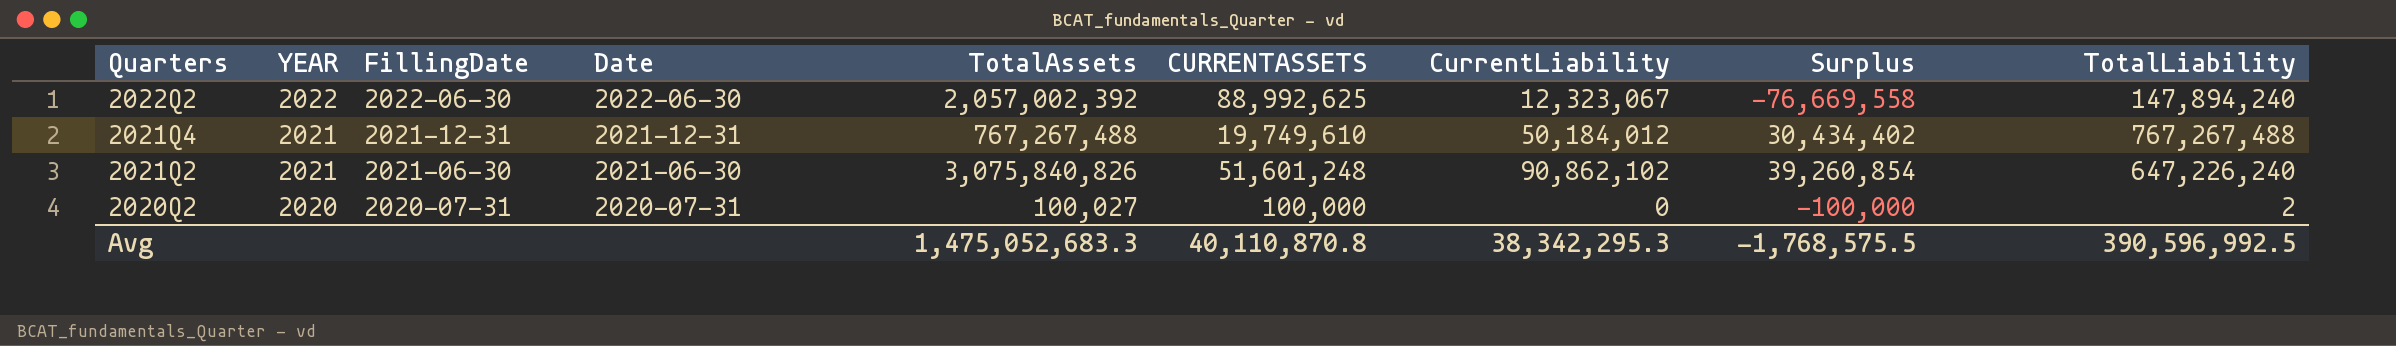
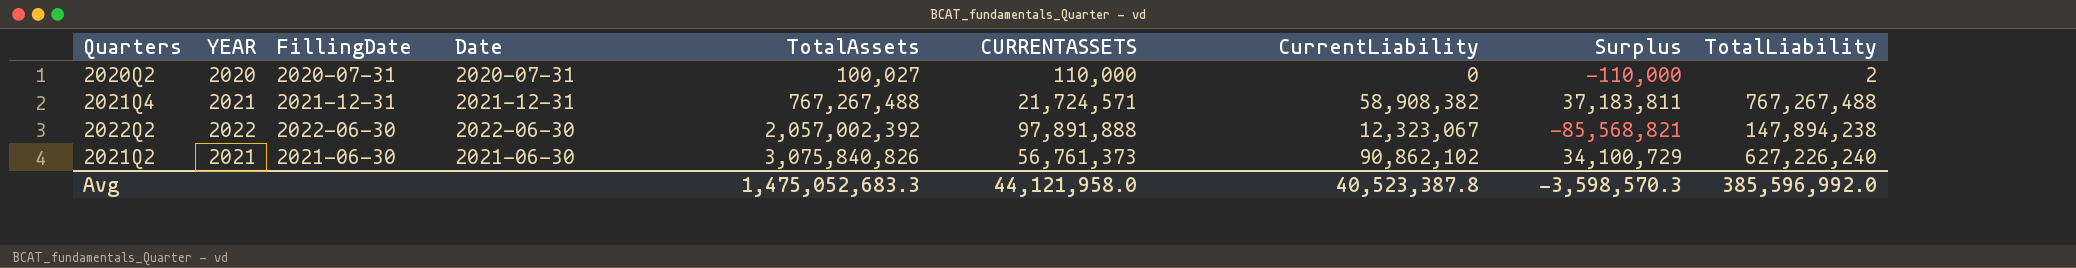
row order: Quarters descending -> TotalAssets ascending
2020Q2 | CURRENTASSETS: 100,000 -> 110,000
2020Q2 | Surplus: -100,000 -> -110,000
2021Q4 | CURRENTASSETS: 19,749,610 -> 21,724,571
2021Q4 | CurrentLiability: 50,184,012 -> 58,908,382
2021Q4 | Surplus: 30,434,402 -> 37,183,811
2022Q2 | CURRENTASSETS: 88,992,625 -> 97,891,888
2022Q2 | Surplus: -76,669,558 -> -85,568,821
2022Q2 | TotalLiability: 147,894,240 -> 147,894,238
2021Q2 | CURRENTASSETS: 51,601,248 -> 56,761,373
2021Q2 | Surplus: 39,260,854 -> 34,100,729
2021Q2 | TotalLiability: 647,226,240 -> 627,226,240
Avg | CURRENTASSETS: 40,110,870.8 -> 44,121,958.0
Avg | CurrentLiability: 38,342,295.3 -> 40,523,387.8
Avg | Surplus: -1,768,575.5 -> -3,598,570.3
Avg | TotalLiability: 390,596,992.5 -> 385,596,992.0

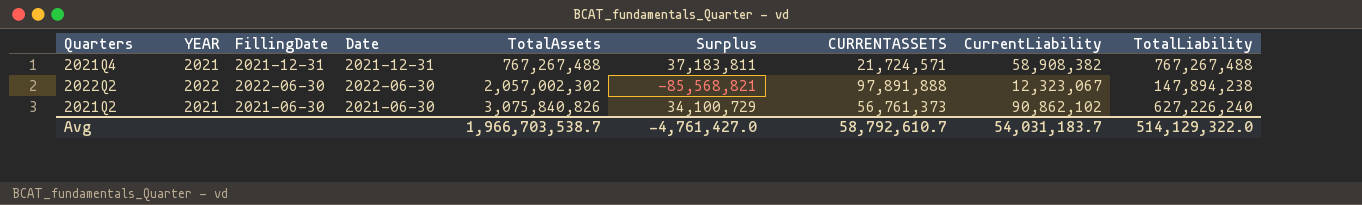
column Surplus | position: 8 -> 6
row 2020Q2: 2020 | 2020-07-31 | 2020-07-31 | 100,027 | 110,000 | 0 | -110,000 | 2 -> none
2022Q2 | TotalAssets: 2,057,002,392 -> 2,057,002,302
Avg | TotalAssets: 1,475,052,683.3 -> 1,966,703,538.7
Avg | Surplus: -3,598,570.3 -> -4,761,427.0
Avg | CURRENTASSETS: 44,121,958.0 -> 58,792,610.7
Avg | CurrentLiability: 40,523,387.8 -> 54,031,183.7
Avg | TotalLiability: 385,596,992.0 -> 514,129,322.0

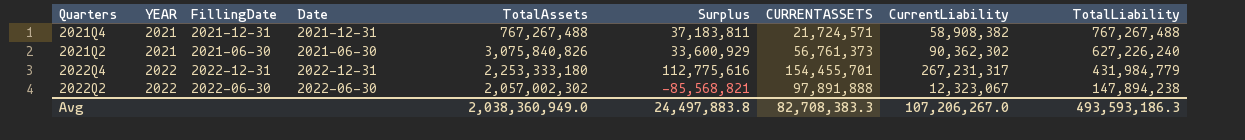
row order: TotalAssets ascending -> YEAR ascending
2021Q2 | Surplus: 34,100,729 -> 33,600,929
2021Q2 | CurrentLiability: 90,862,102 -> 90,362,302
row 2022Q4: none -> 2022 | 2022-12-31 | 2022-12-31 | 2,253,333,180 | 112,775,616 | 154,455,701 | 267,231,317 | 431,984,779
Avg | TotalAssets: 1,966,703,538.7 -> 2,038,360,949.0
Avg | Surplus: -4,761,427.0 -> 24,497,883.8
Avg | CURRENTASSETS: 58,792,610.7 -> 82,708,383.3
Avg | CurrentLiability: 54,031,183.7 -> 107,206,267.0
Avg | TotalLiability: 514,129,322.0 -> 493,593,186.3

